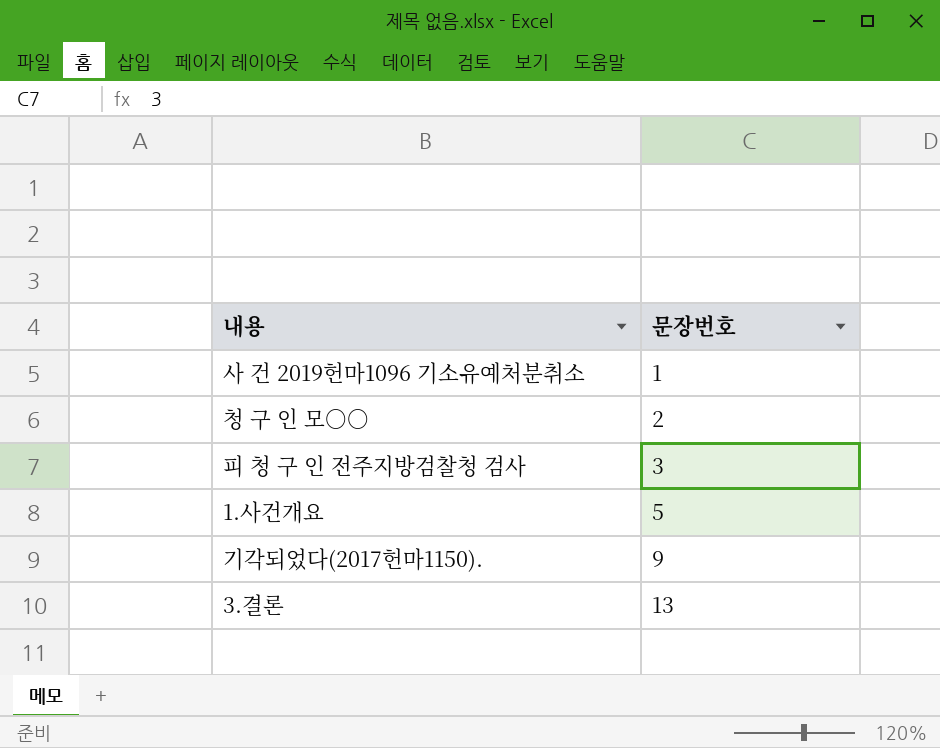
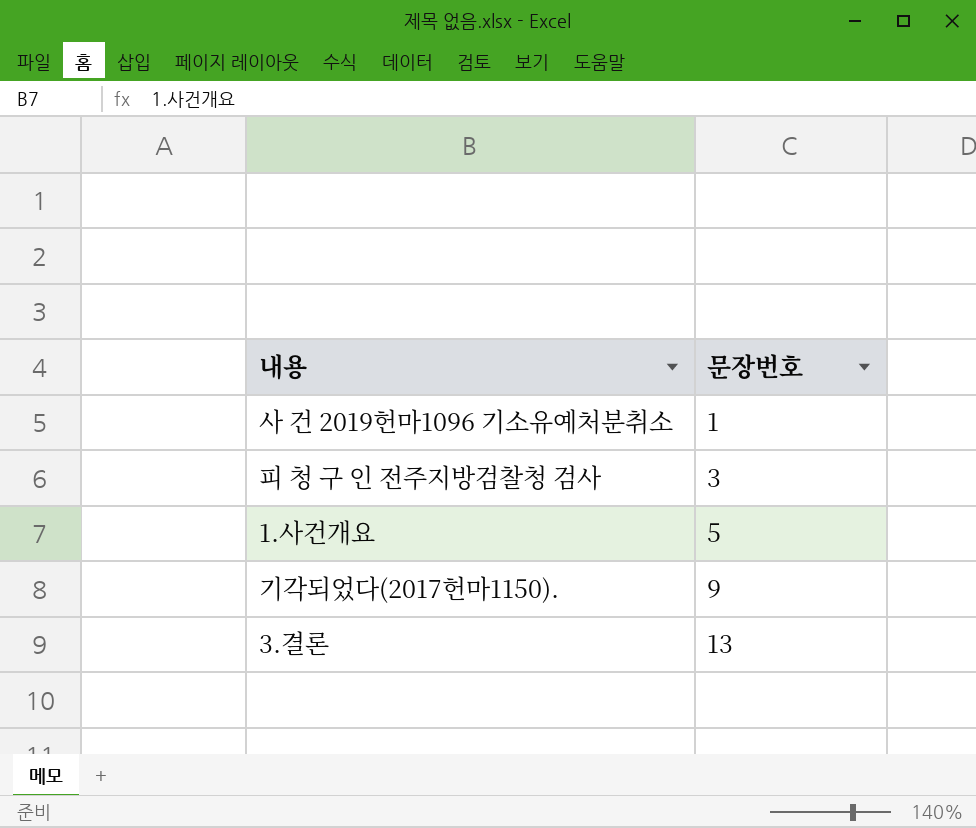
row 청 구 인 모○○: 2 -> none

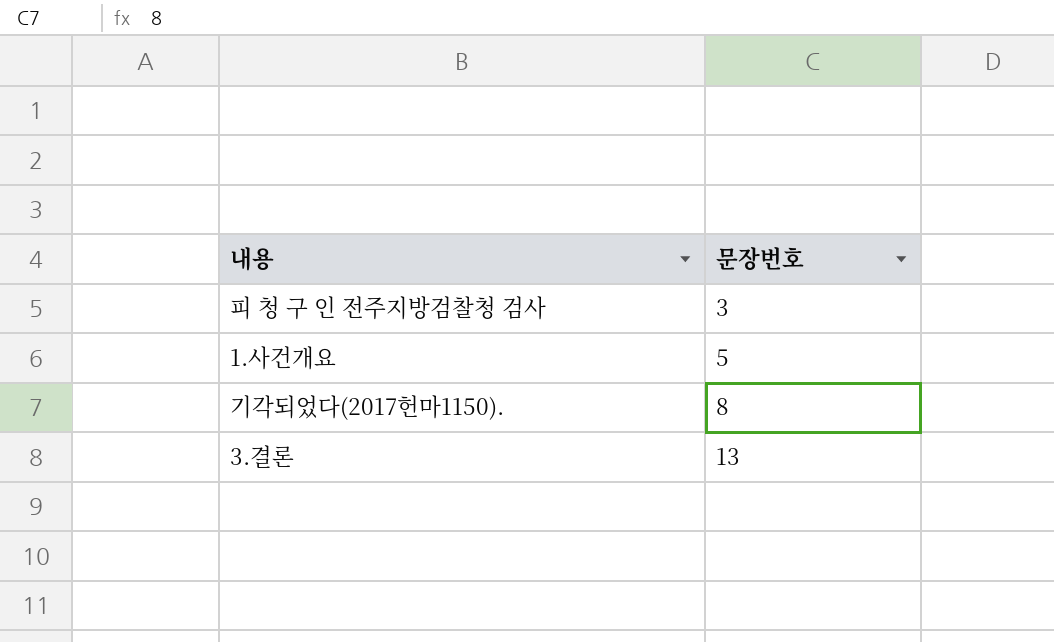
row 사 건 2019헌마1096 기소유예처분취소: 1 -> none
기각되었다(2017헌마1150). | 문장번호: 9 -> 8

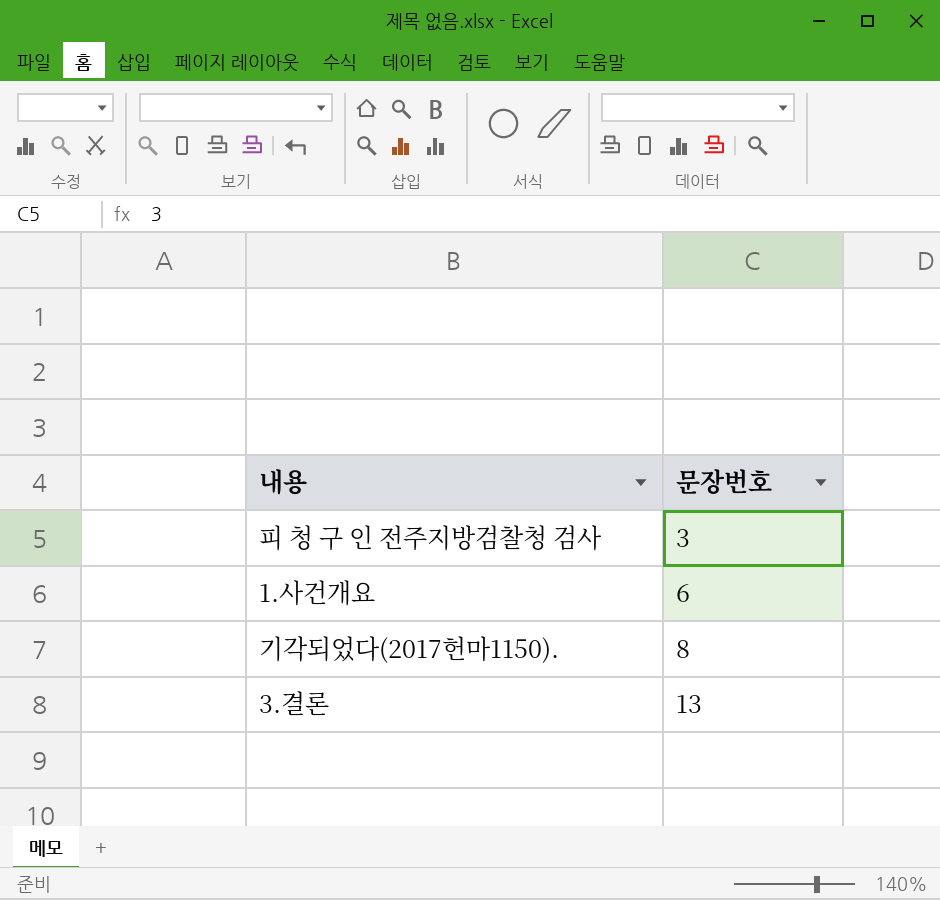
1.사건개요 | 문장번호: 5 -> 6

